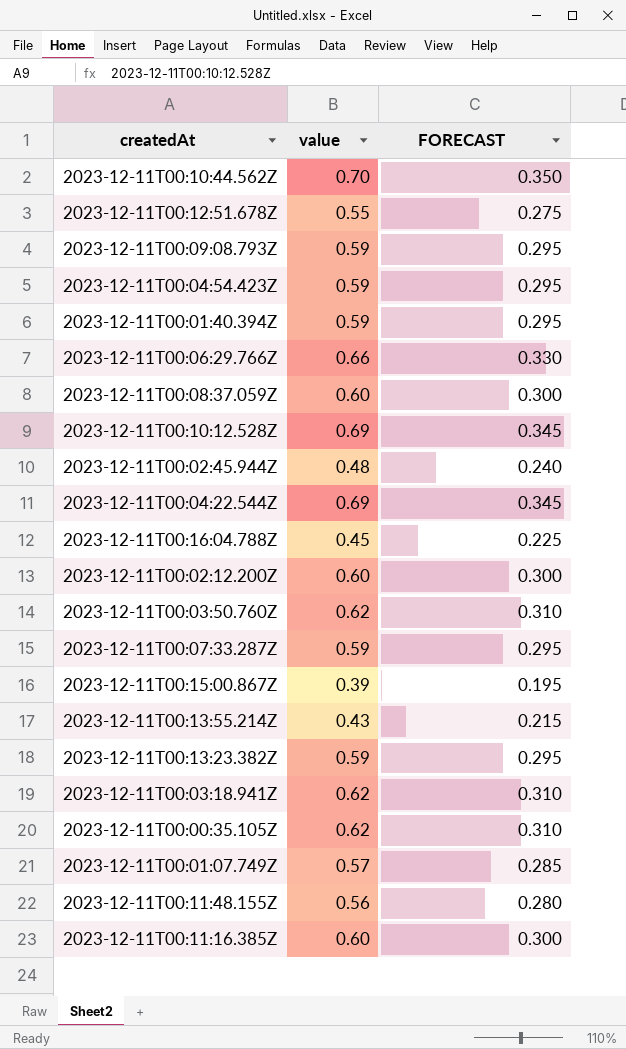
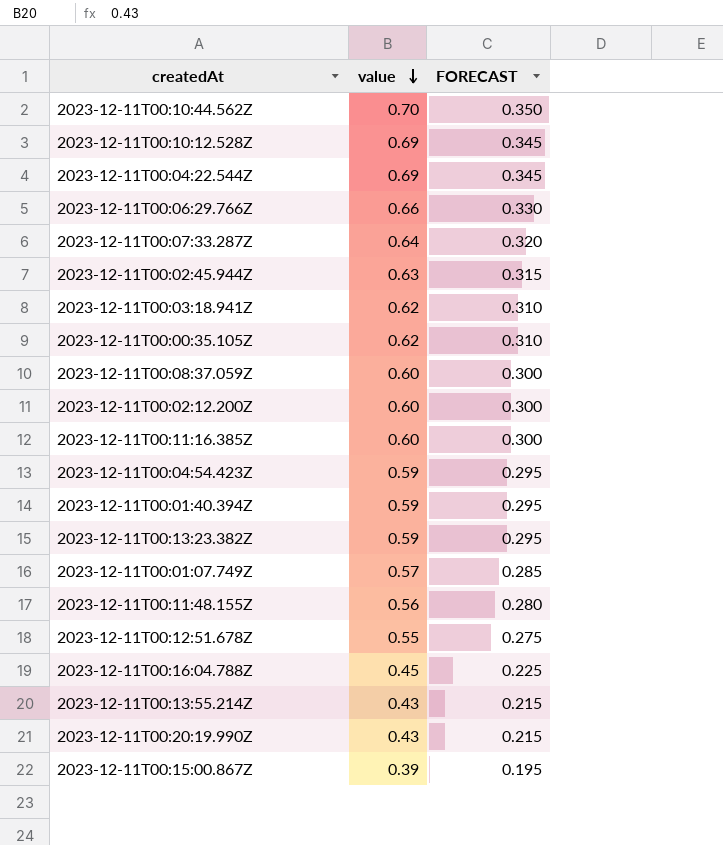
row order: none -> value descending
row 2023-12-11T00:09:08.793Z: 0.59 | 0.295 -> none
row 2023-12-11T00:03:50.760Z: 0.62 | 0.310 -> none
2023-12-11T00:07:33.287Z | value: 0.59 -> 0.64
2023-12-11T00:07:33.287Z | FORECAST: 0.295 -> 0.320
2023-12-11T00:02:45.944Z | value: 0.48 -> 0.63
2023-12-11T00:02:45.944Z | FORECAST: 0.240 -> 0.315
row 2023-12-11T00:20:19.990Z: none -> 0.43 | 0.215

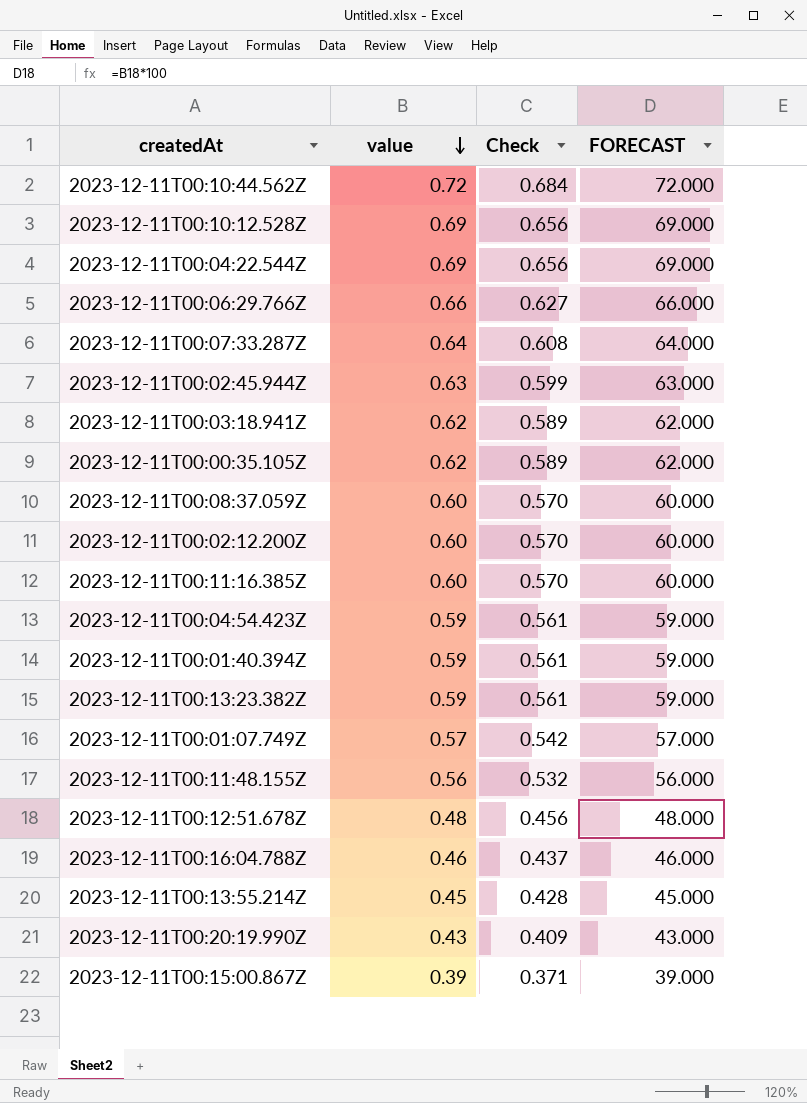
column Check | formula: none -> [value] * 0.95
column FORECAST | formula: [value] * 0.5 -> [value] * 100
2023-12-11T00:10:44.562Z | value: 0.70 -> 0.72
2023-12-11T00:12:51.678Z | value: 0.55 -> 0.48
2023-12-11T00:16:04.788Z | value: 0.45 -> 0.46
2023-12-11T00:13:55.214Z | value: 0.43 -> 0.45

